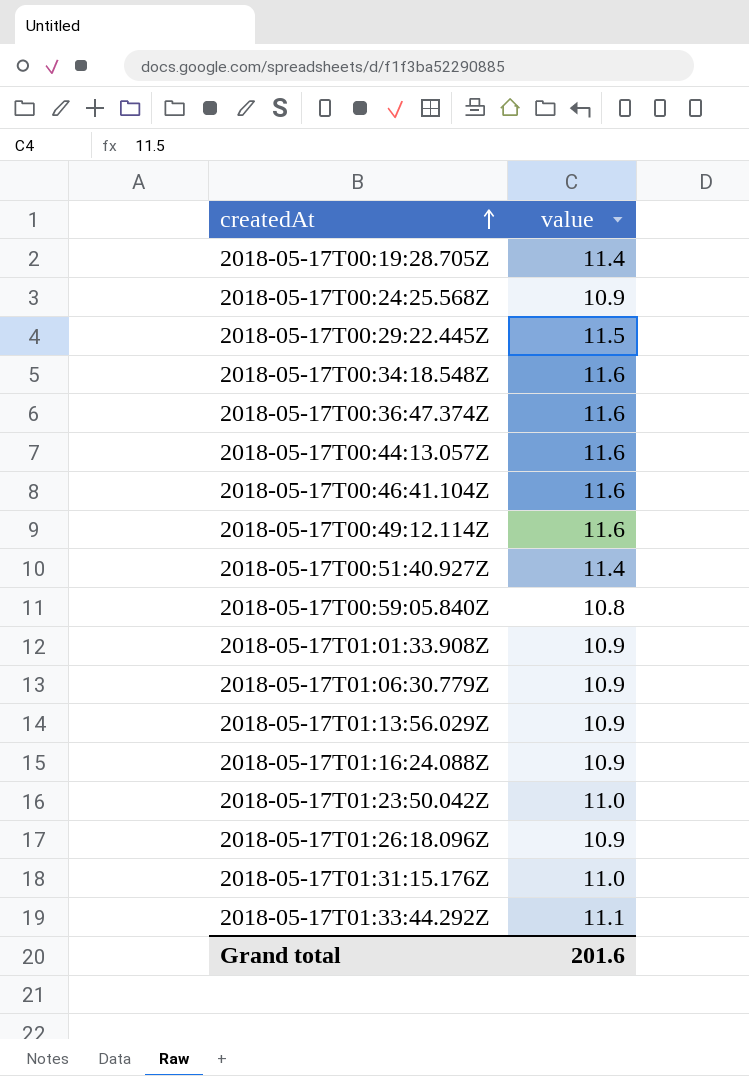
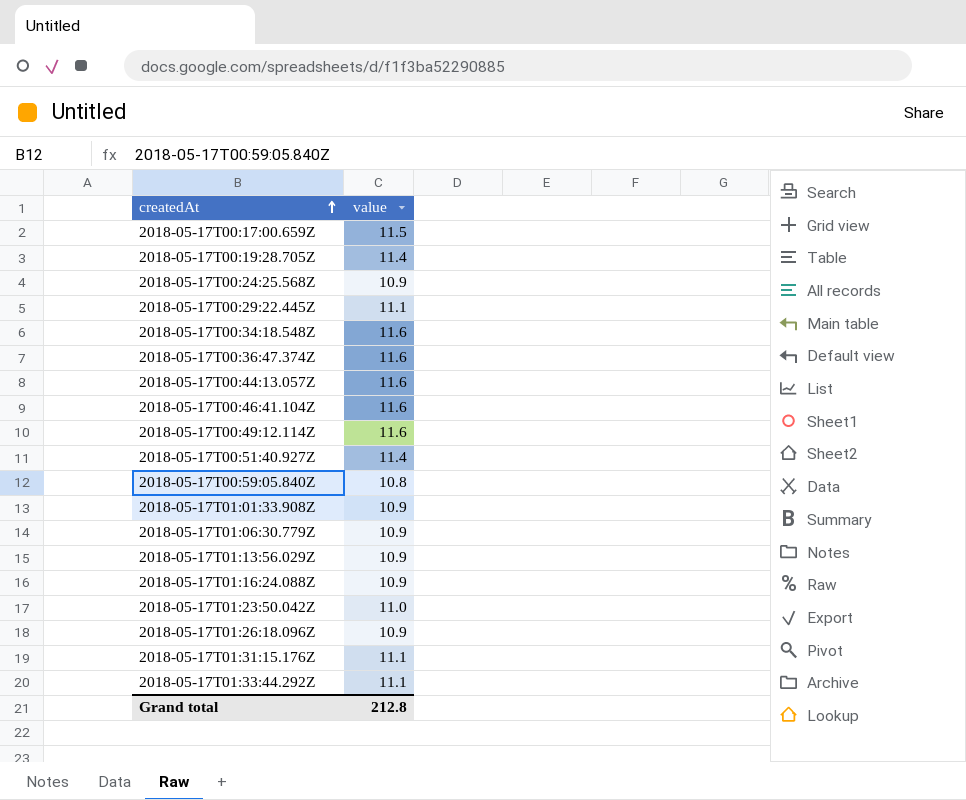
row 2018-05-17T00:17:00.659Z: none -> 11.5
2018-05-17T00:29:22.445Z | value: 11.5 -> 11.1
2018-05-17T01:31:15.176Z | value: 11.0 -> 11.1
Grand total | value: 201.6 -> 212.8

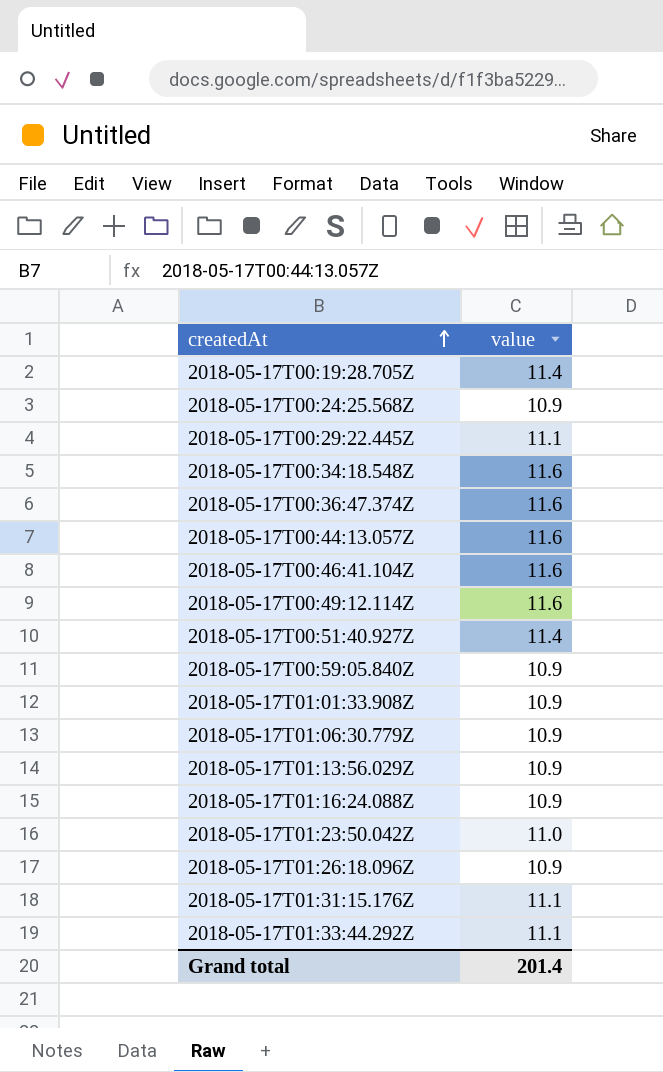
row 2018-05-17T00:17:00.659Z: 11.5 -> none
2018-05-17T00:59:05.840Z | value: 10.8 -> 10.9
Grand total | value: 212.8 -> 201.4

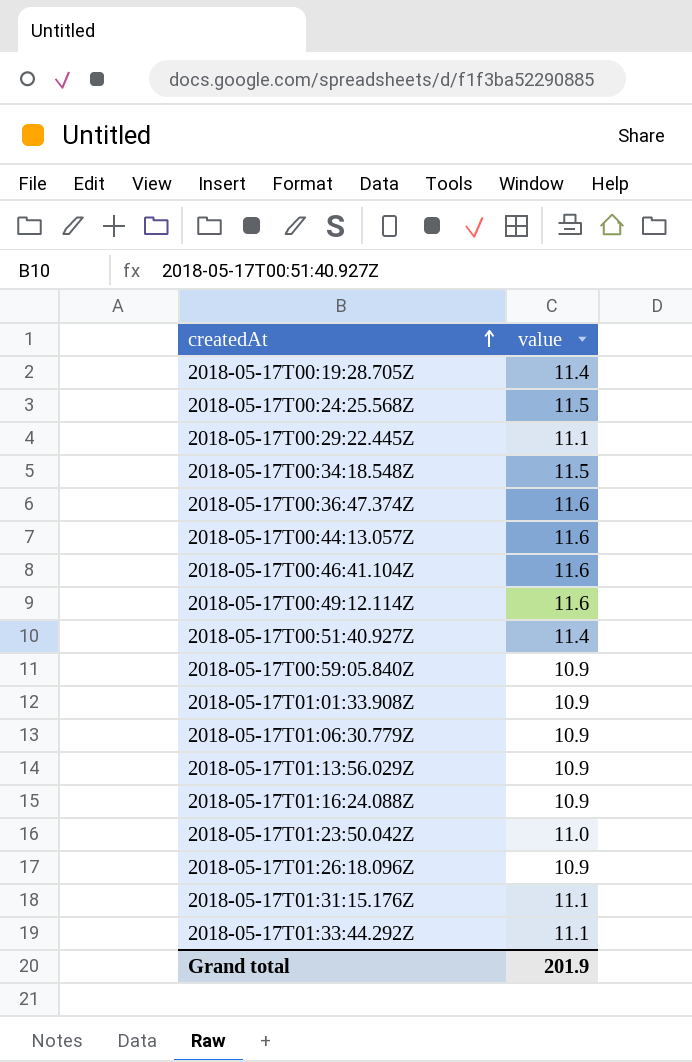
2018-05-17T00:24:25.568Z | value: 10.9 -> 11.5
2018-05-17T00:34:18.548Z | value: 11.6 -> 11.5
Grand total | value: 201.4 -> 201.9

